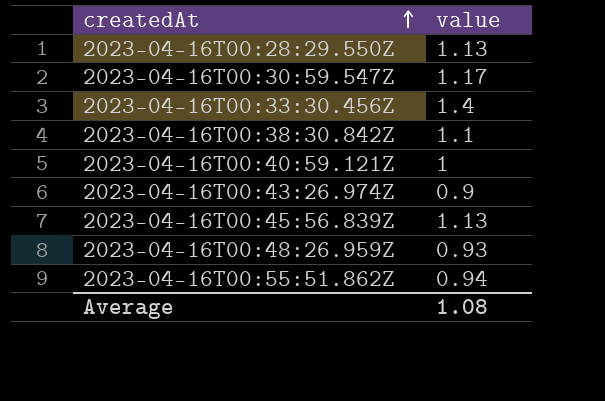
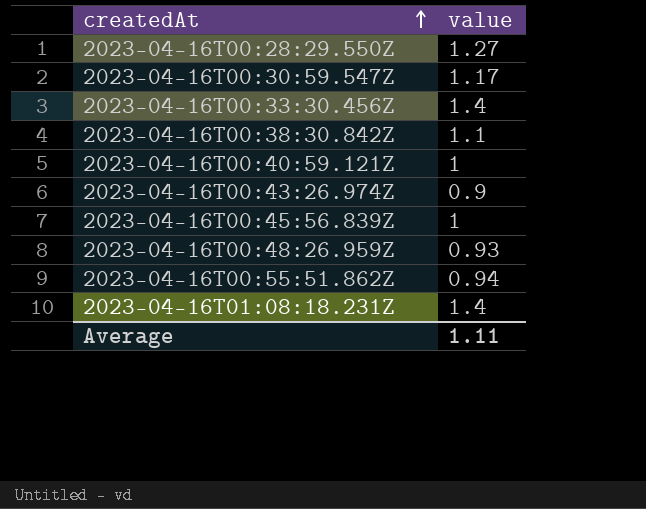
2023-04-16T00:28:29.550Z | value: 1.13 -> 1.27
2023-04-16T00:45:56.839Z | value: 1.13 -> 1
row 2023-04-16T01:08:18.231Z: none -> 1.4
Average | value: 1.08 -> 1.11

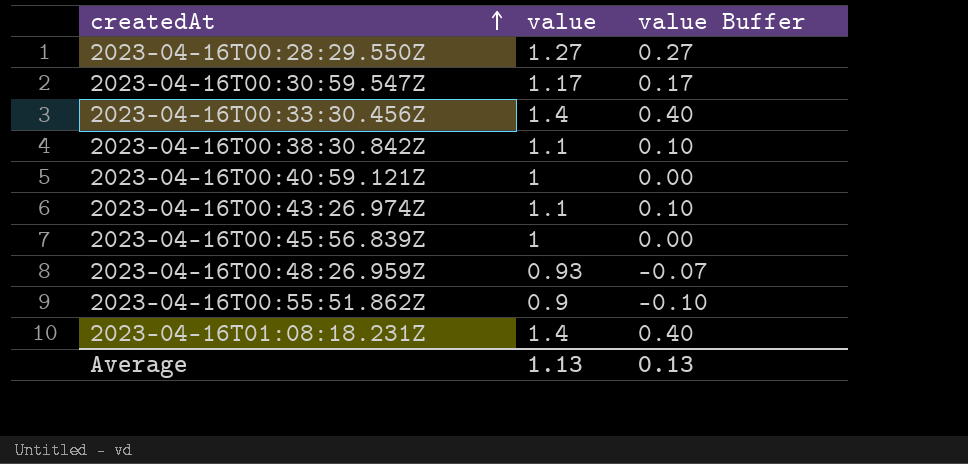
column value Buffer | formula: none -> [value] - 1
2023-04-16T00:43:26.974Z | value: 0.9 -> 1.1
2023-04-16T00:55:51.862Z | value: 0.94 -> 0.9
Average | value: 1.11 -> 1.13

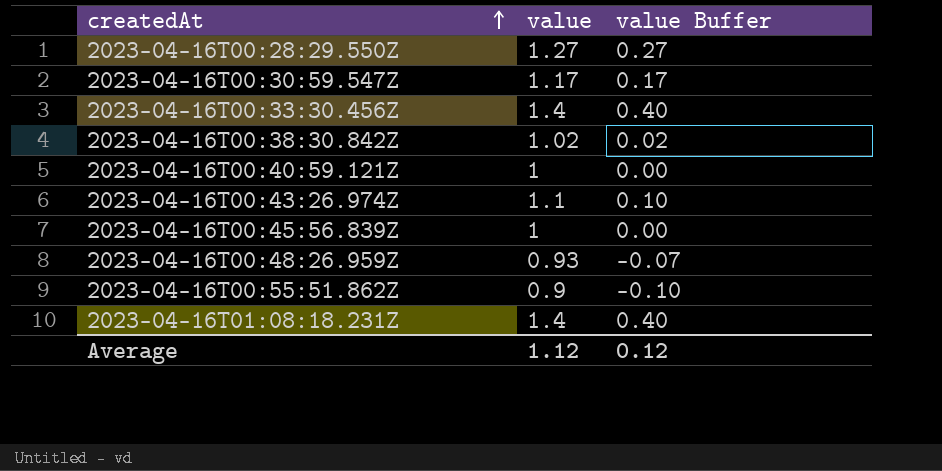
2023-04-16T00:38:30.842Z | value: 1.1 -> 1.02
2023-04-16T00:38:30.842Z | value Buffer: 0.10 -> 0.02
Average | value: 1.13 -> 1.12
Average | value Buffer: 0.13 -> 0.12

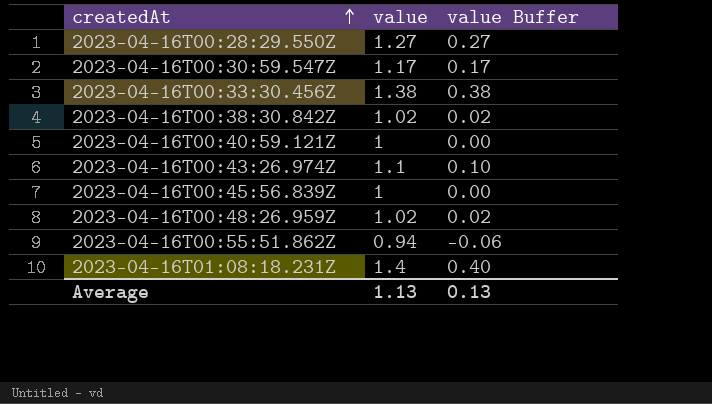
2023-04-16T00:33:30.456Z | value: 1.4 -> 1.38
2023-04-16T00:33:30.456Z | value Buffer: 0.40 -> 0.38
2023-04-16T00:48:26.959Z | value: 0.93 -> 1.02
2023-04-16T00:48:26.959Z | value Buffer: -0.07 -> 0.02
2023-04-16T00:55:51.862Z | value: 0.9 -> 0.94
2023-04-16T00:55:51.862Z | value Buffer: -0.10 -> -0.06
Average | value: 1.12 -> 1.13
Average | value Buffer: 0.12 -> 0.13

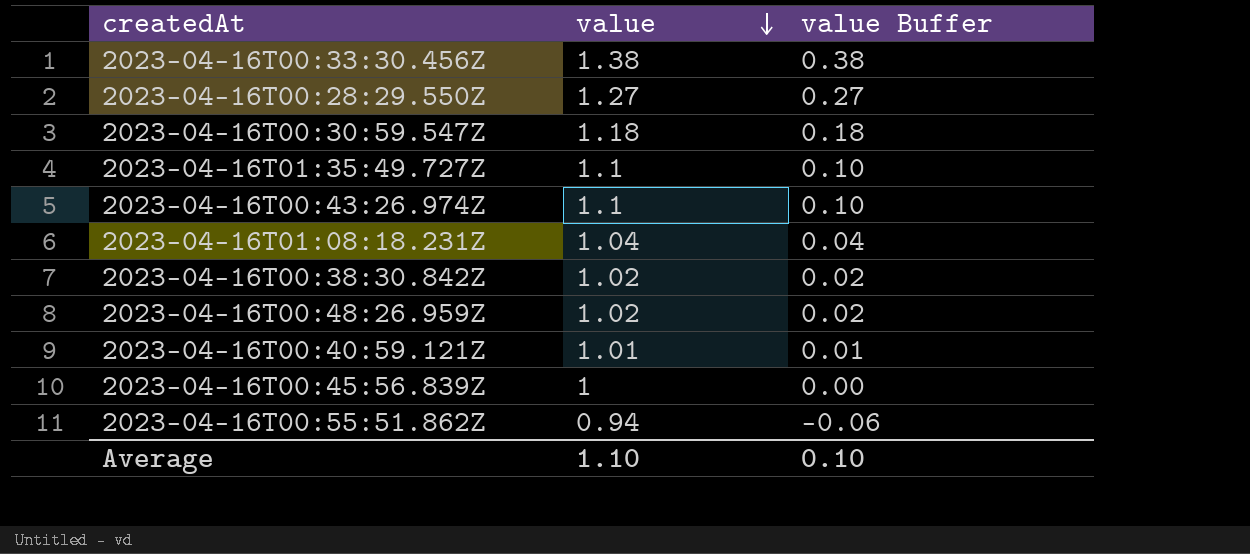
row order: createdAt ascending -> value descending
2023-04-16T00:30:59.547Z | value: 1.17 -> 1.18
2023-04-16T00:30:59.547Z | value Buffer: 0.17 -> 0.18
row 2023-04-16T01:35:49.727Z: none -> 1.1 | 0.10
2023-04-16T01:08:18.231Z | value: 1.4 -> 1.04
2023-04-16T01:08:18.231Z | value Buffer: 0.40 -> 0.04
2023-04-16T00:40:59.121Z | value: 1 -> 1.01
2023-04-16T00:40:59.121Z | value Buffer: 0.00 -> 0.01
Average | value: 1.13 -> 1.10
Average | value Buffer: 0.13 -> 0.10

